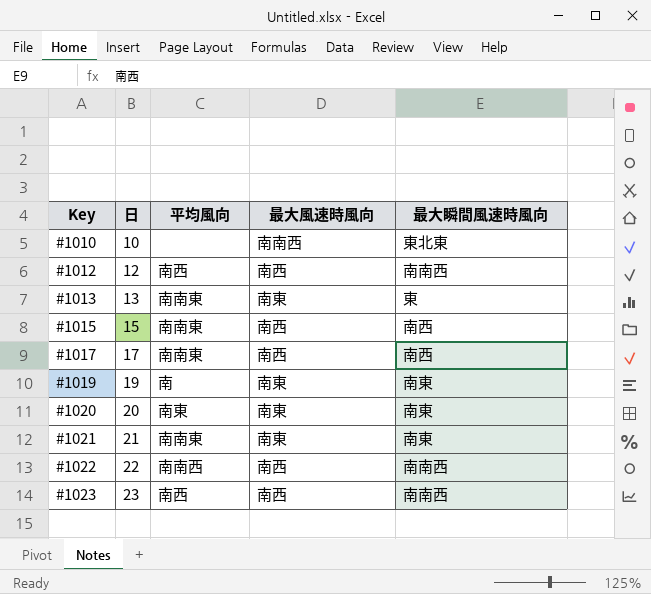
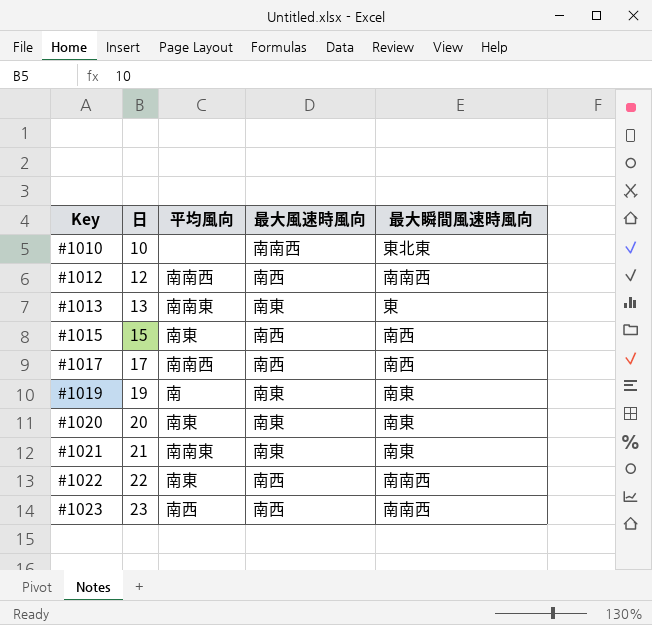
#1012 | 平均風向: 南西 -> 南南西
#1015 | 平均風向: 南南東 -> 南東
#1017 | 平均風向: 南南東 -> 南南西
#1022 | 平均風向: 南南西 -> 南東

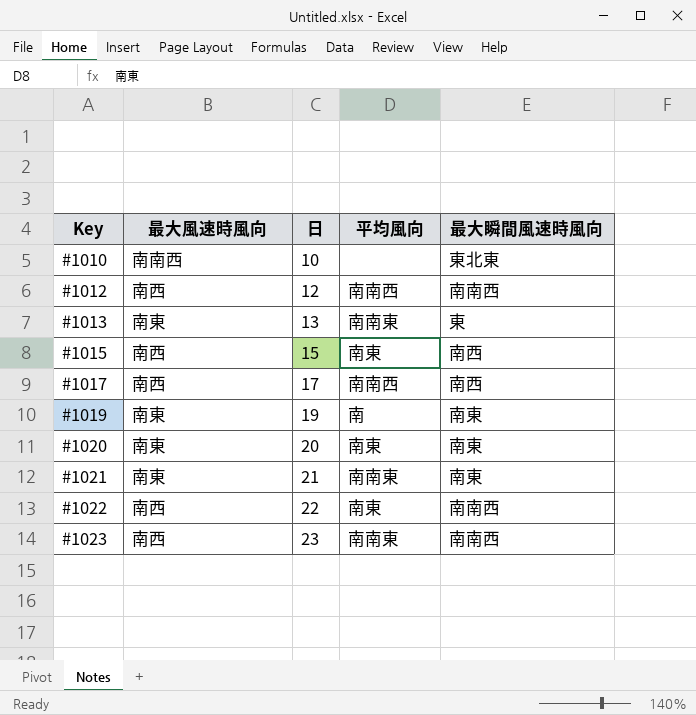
column 最大風速時風向 | position: 4 -> 2
#1023 | 平均風向: 南西 -> 南南東

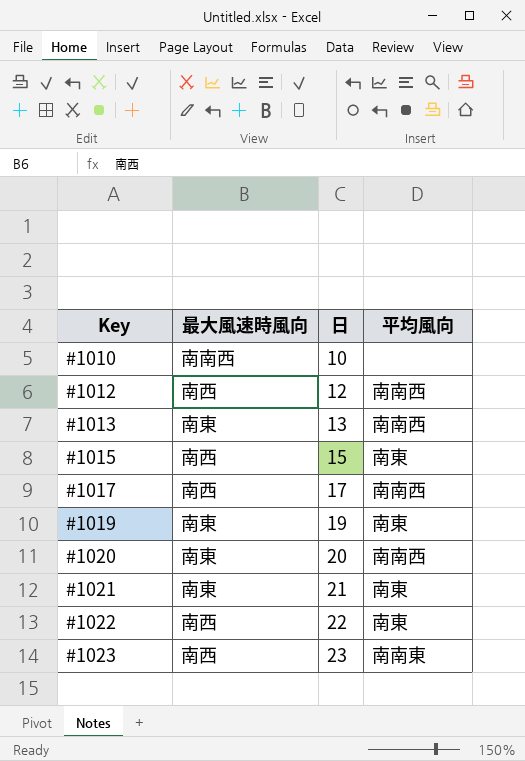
column 最大瞬間風速時風向 | position: 5 -> none
#1013 | 平均風向: 南南東 -> 南南西
#1019 | 平均風向: 南 -> 南東
#1020 | 平均風向: 南東 -> 南南西
#1021 | 平均風向: 南南東 -> 南東

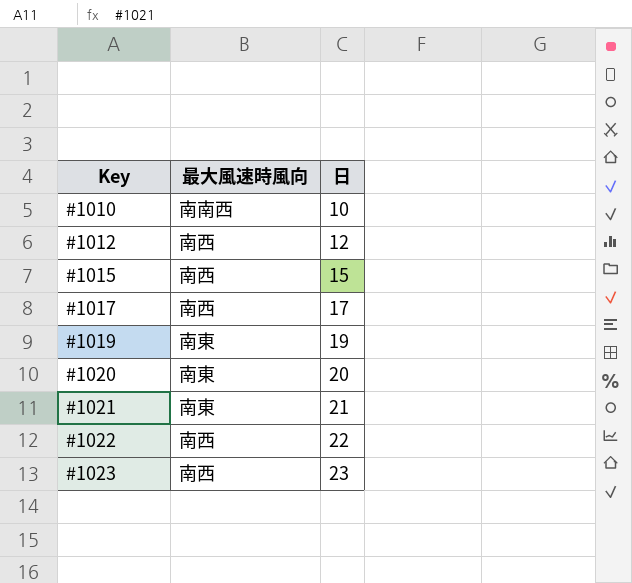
column 平均風向 | position: 4 -> none
row #1013: 南東 | 13 | 南南西 -> none

